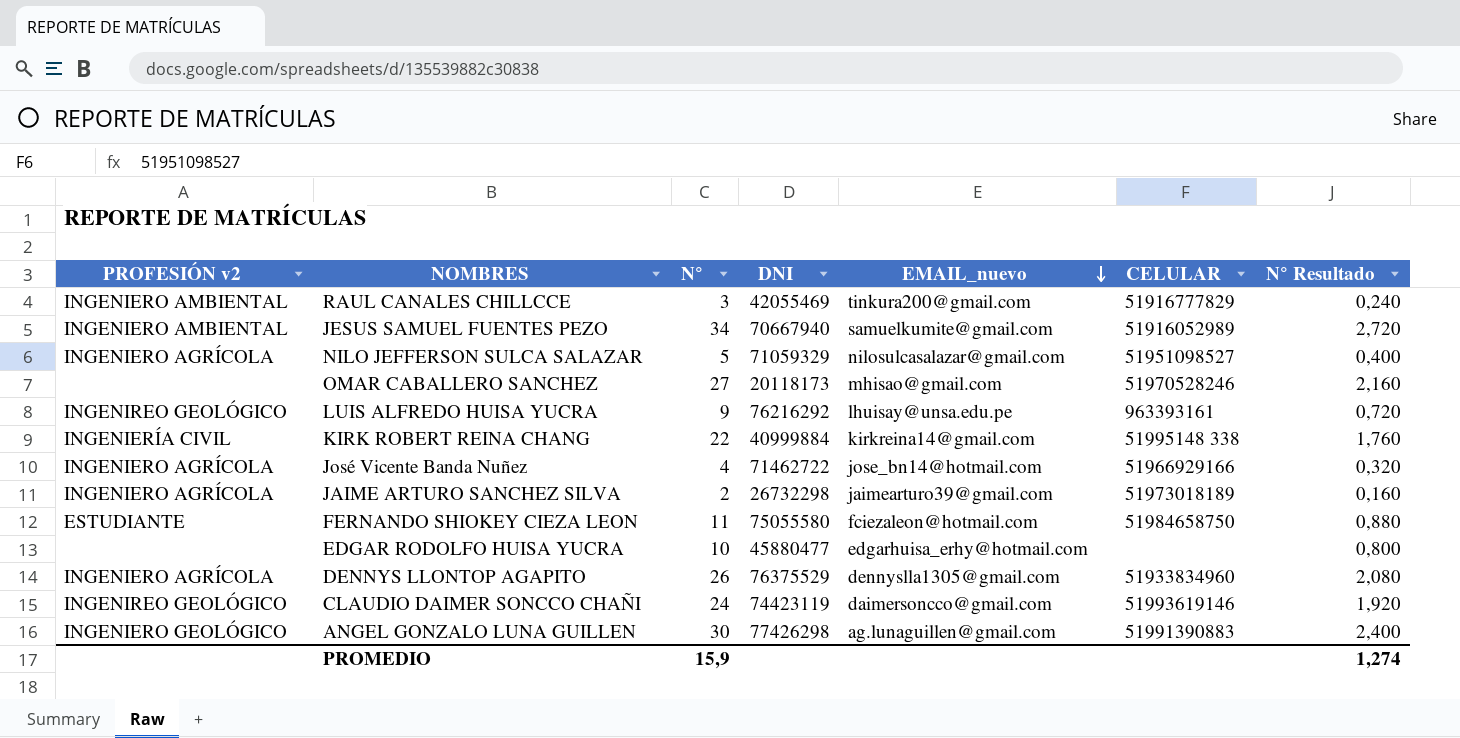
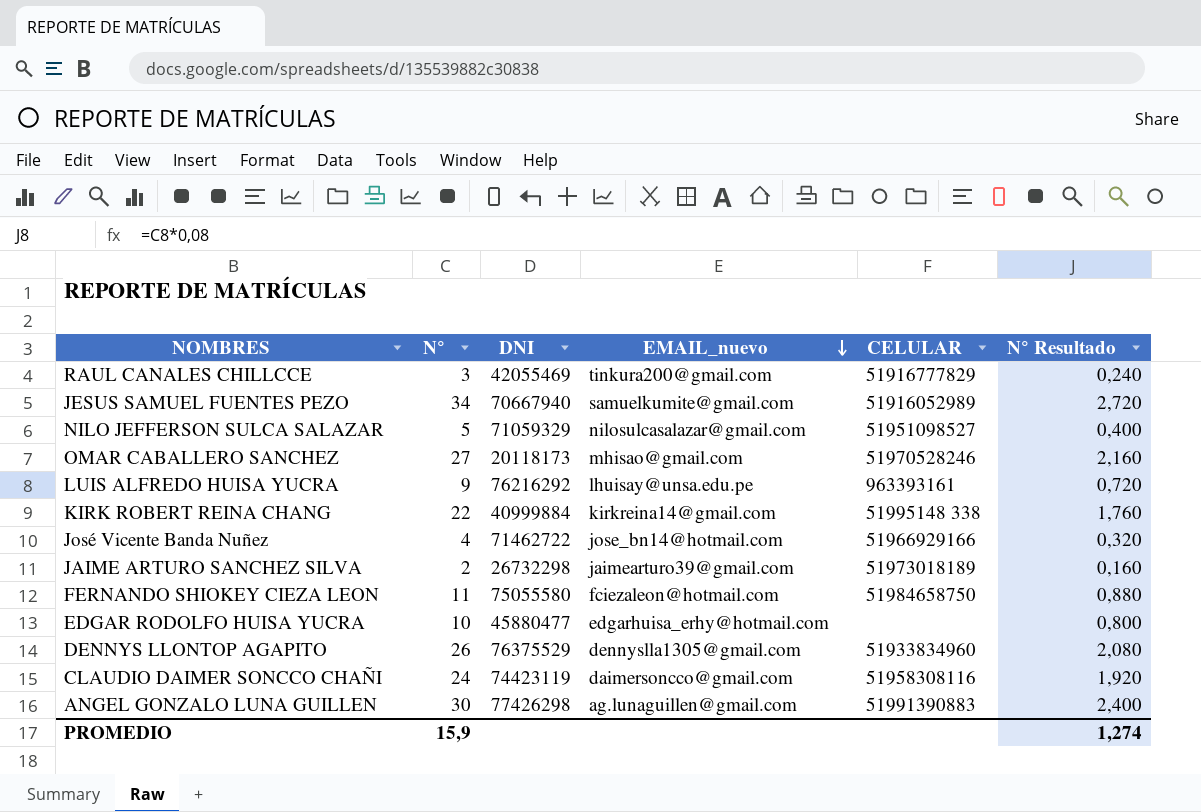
column PROFESIÓN v2 | position: 1 -> none
CLAUDIO DAIMER SONCCO CHAÑI | CELULAR: 51993619146 -> 51958308116

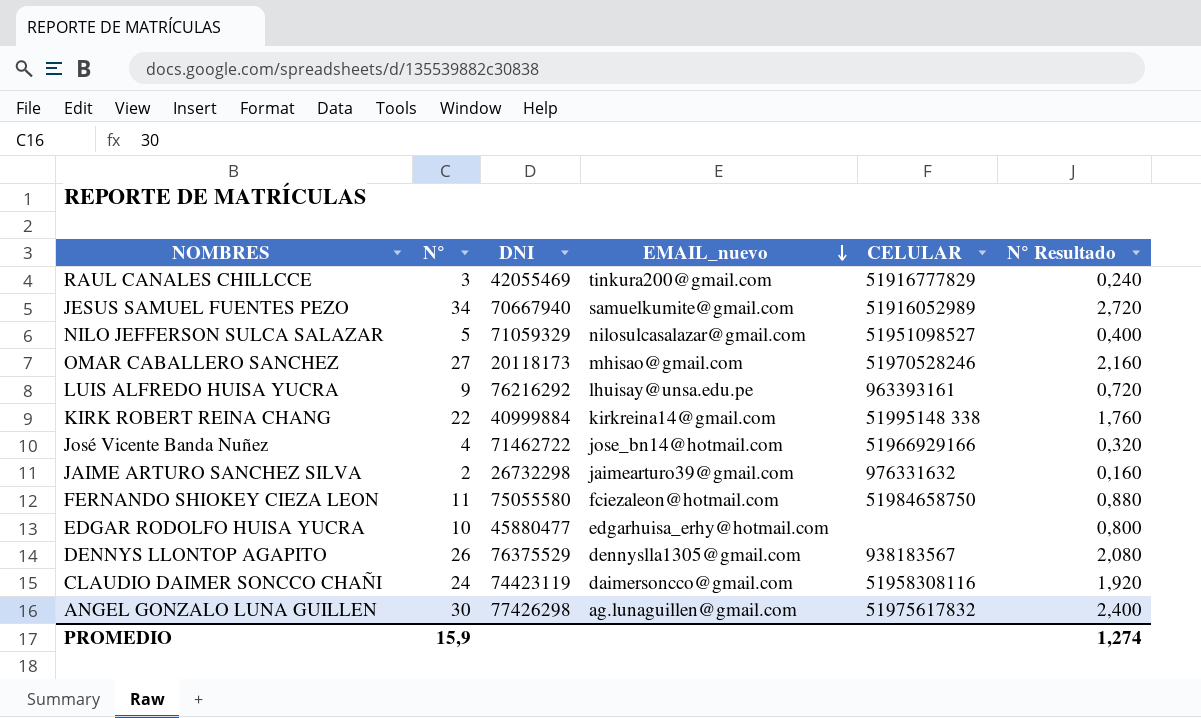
JAIME ARTURO SANCHEZ SILVA | CELULAR: 51973018189 -> 976331632
DENNYS LLONTOP AGAPITO | CELULAR: 51933834960 -> 938183567
ANGEL GONZALO LUNA GUILLEN | CELULAR: 51991390883 -> 51975617832

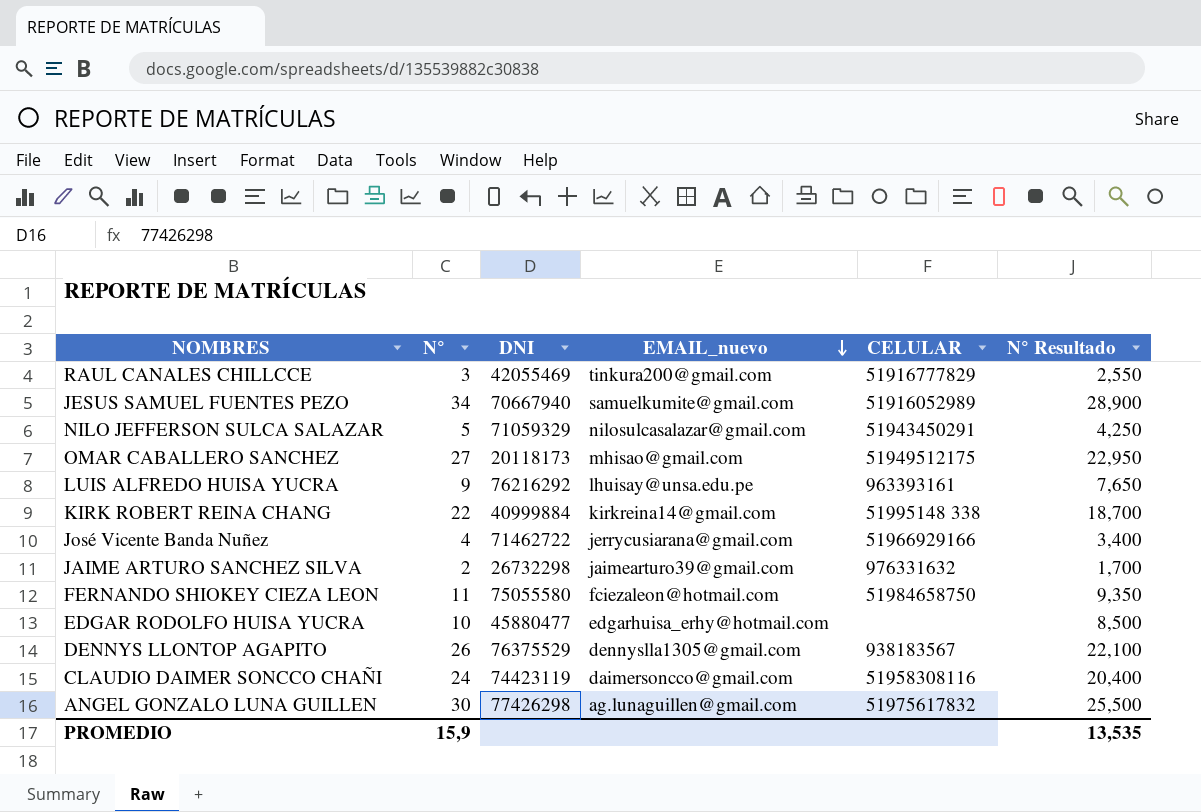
column N° Resultado | formula: [N°] * 0,08 -> [N°] * 0,85
NILO JEFFERSON SULCA SALAZAR | CELULAR: 51951098527 -> 51943450291
OMAR CABALLERO SANCHEZ | CELULAR: 51970528246 -> 51949512175
José Vicente Banda Nuñez | EMAIL_nuevo: jose_bn14@hotmail.com -> jerrycusiarana@gmail.com
PROMEDIO | N° Resultado: 1,274 -> 13,535

